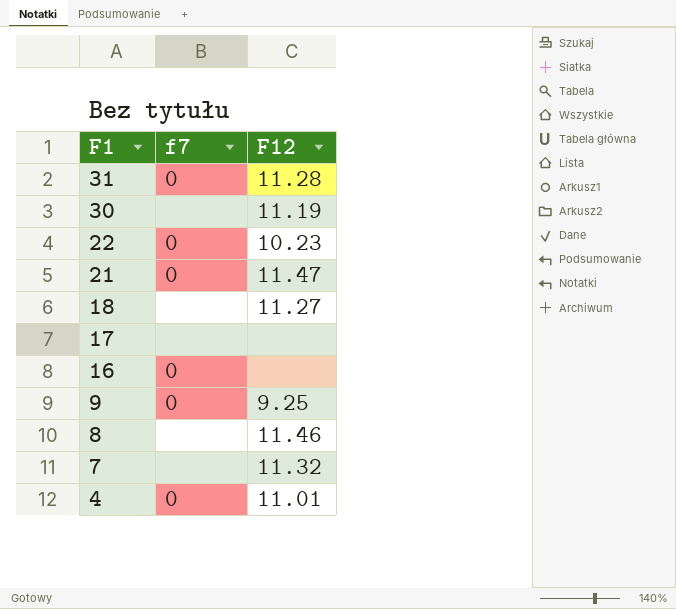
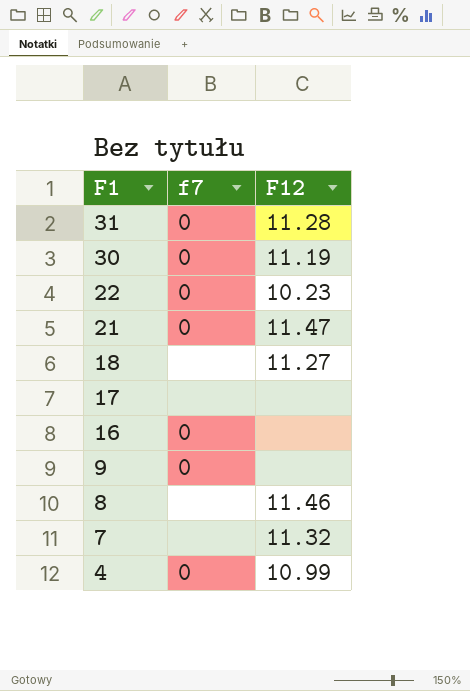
30 | f7: none -> 0
9 | F12: 9.25 -> none
4 | F12: 11.01 -> 10.99

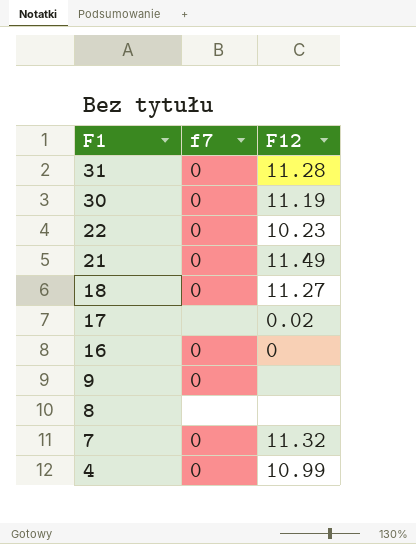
21 | F12: 11.47 -> 11.49
18 | f7: none -> 0
17 | F12: none -> 0.02
16 | F12: none -> 0
8 | F12: 11.46 -> none
7 | f7: none -> 0

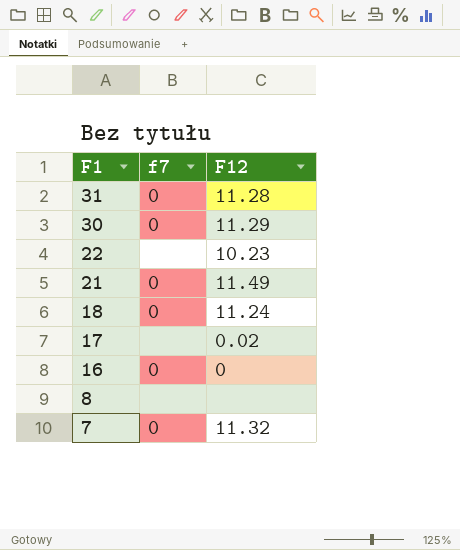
row 9: 0 | none -> none
row 4: 0 | 10.99 -> none
30 | F12: 11.19 -> 11.29
22 | f7: 0 -> none
18 | F12: 11.27 -> 11.24

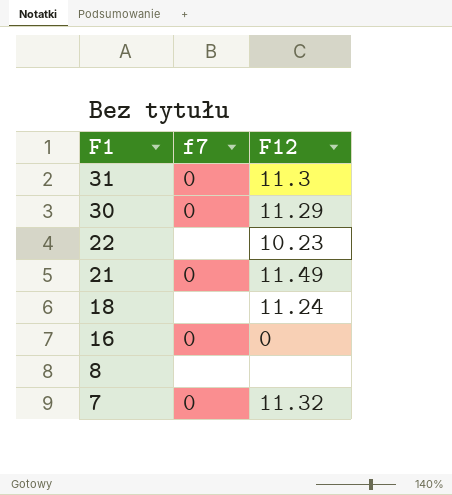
row 17: none | 0.02 -> none
31 | F12: 11.28 -> 11.3
18 | f7: 0 -> none

